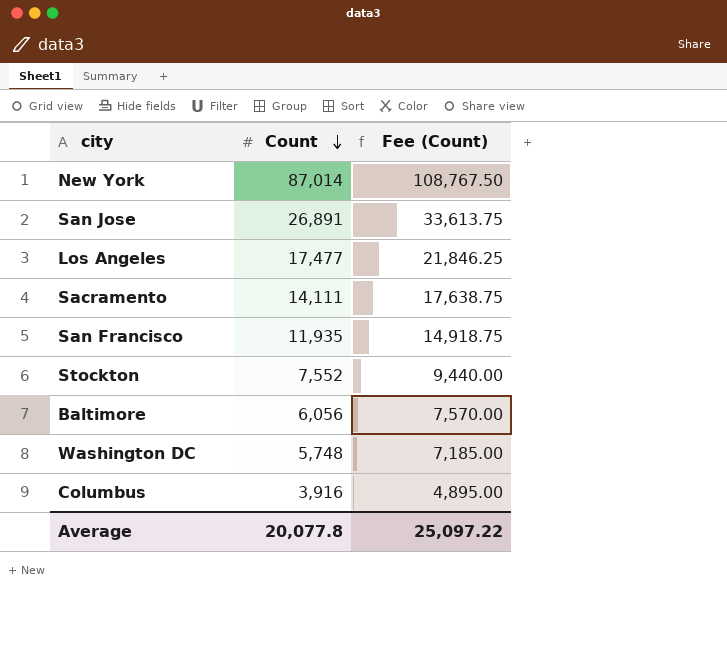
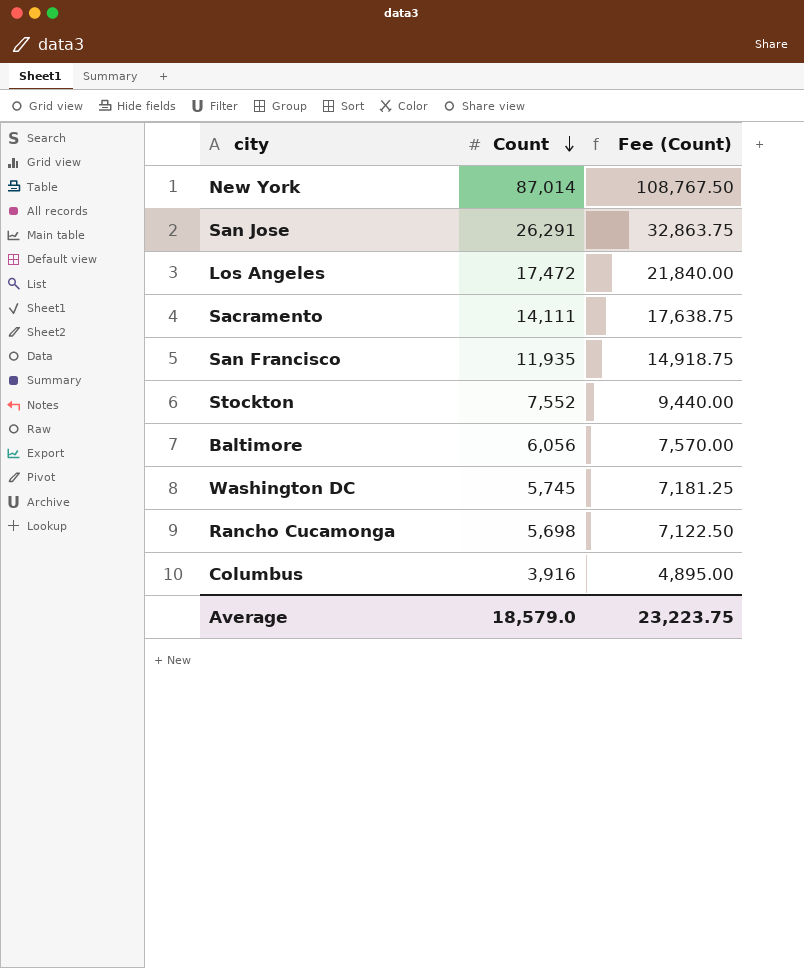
San Jose | Count: 26,891 -> 26,291
San Jose | Fee (Count): 33,613.75 -> 32,863.75
Los Angeles | Count: 17,477 -> 17,472
Los Angeles | Fee (Count): 21,846.25 -> 21,840.00
Washington DC | Count: 5,748 -> 5,745
Washington DC | Fee (Count): 7,185.00 -> 7,181.25
row Rancho Cucamonga: none -> 5,698 | 7,122.50
Average | Count: 20,077.8 -> 18,579.0
Average | Fee (Count): 25,097.22 -> 23,223.75

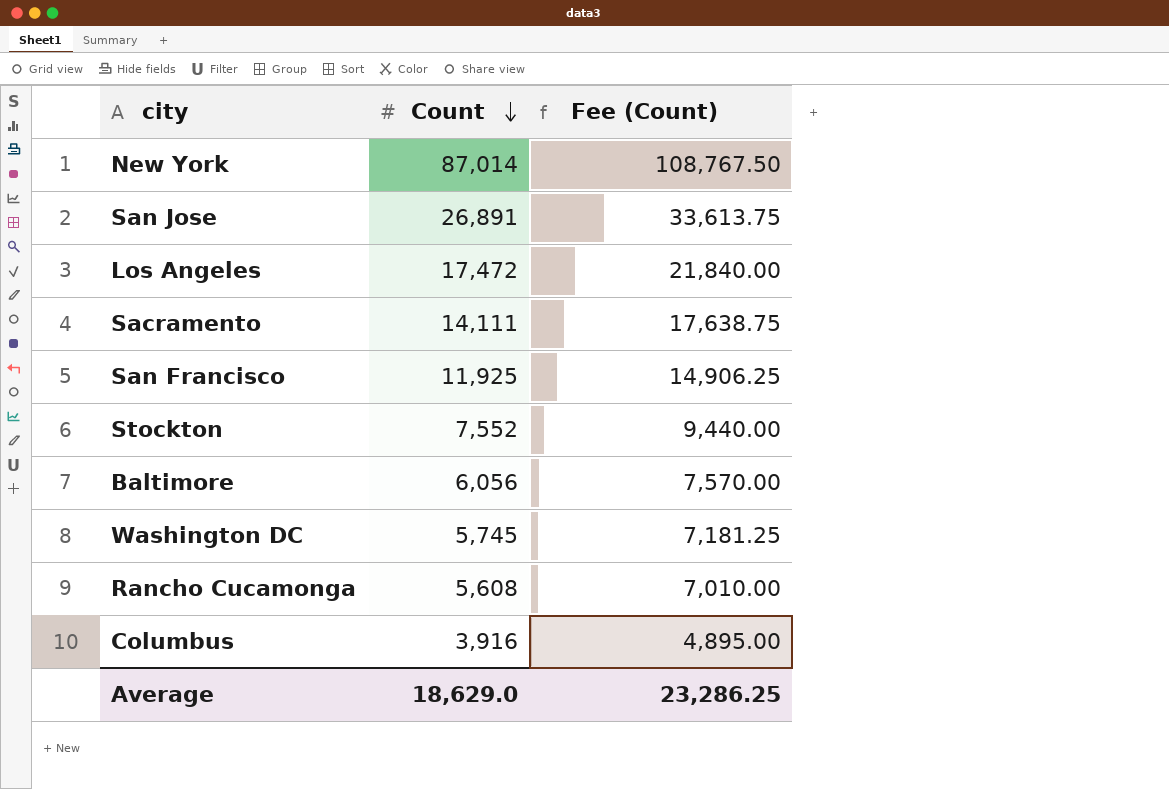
San Jose | Count: 26,291 -> 26,891
San Jose | Fee (Count): 32,863.75 -> 33,613.75
San Francisco | Count: 11,935 -> 11,925
San Francisco | Fee (Count): 14,918.75 -> 14,906.25
Rancho Cucamonga | Count: 5,698 -> 5,608
Rancho Cucamonga | Fee (Count): 7,122.50 -> 7,010.00
Average | Count: 18,579.0 -> 18,629.0
Average | Fee (Count): 23,223.75 -> 23,286.25

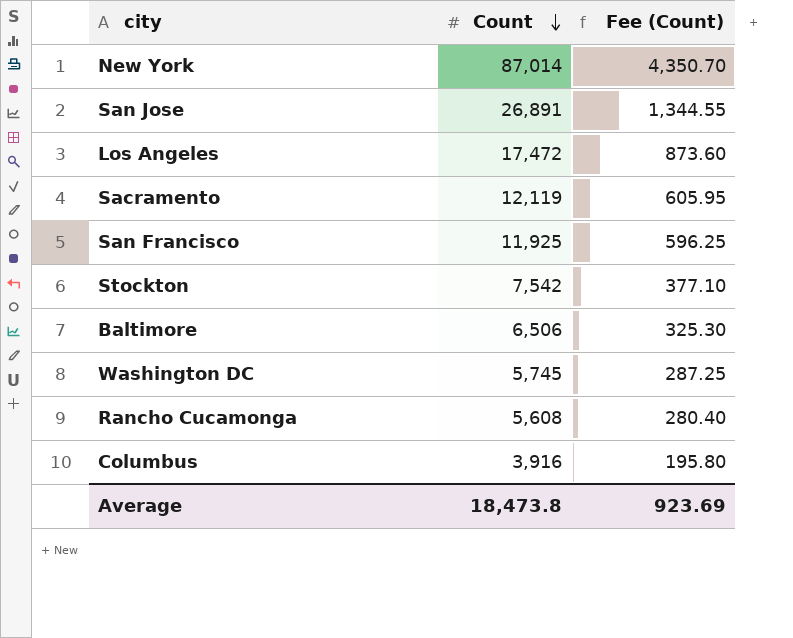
column Fee (Count) | formula: [Count] * 1.25 -> [Count] * 0.05
Sacramento | Count: 14,111 -> 12,119
Stockton | Count: 7,552 -> 7,542
Baltimore | Count: 6,056 -> 6,506
Average | Count: 18,629.0 -> 18,473.8
Average | Fee (Count): 23,286.25 -> 923.69

